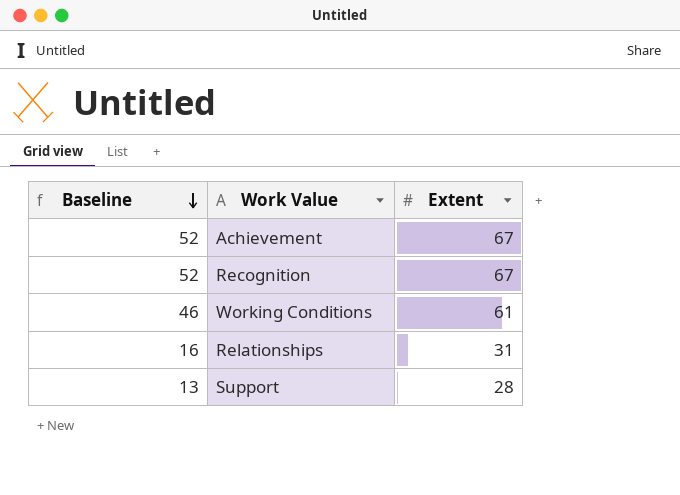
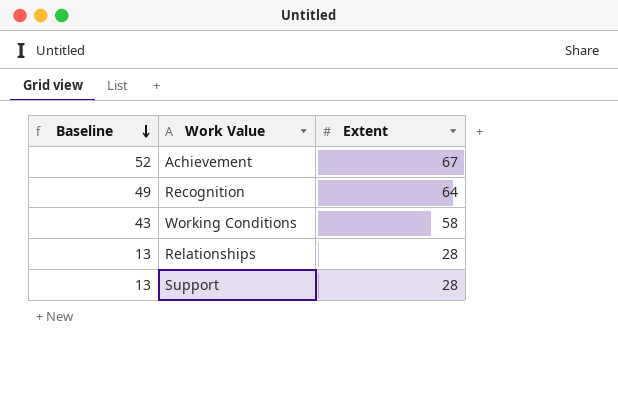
Recognition | Baseline: 52 -> 49
Recognition | Extent: 67 -> 64
Working Conditions | Baseline: 46 -> 43
Working Conditions | Extent: 61 -> 58
Relationships | Baseline: 16 -> 13
Relationships | Extent: 31 -> 28

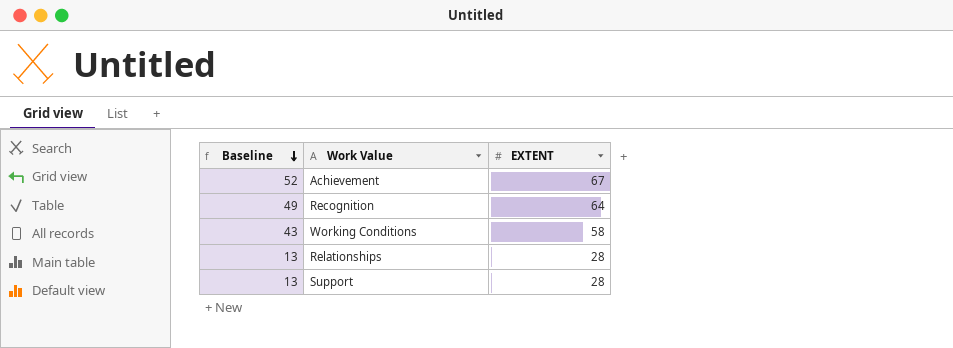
column name: Extent -> EXTENT

